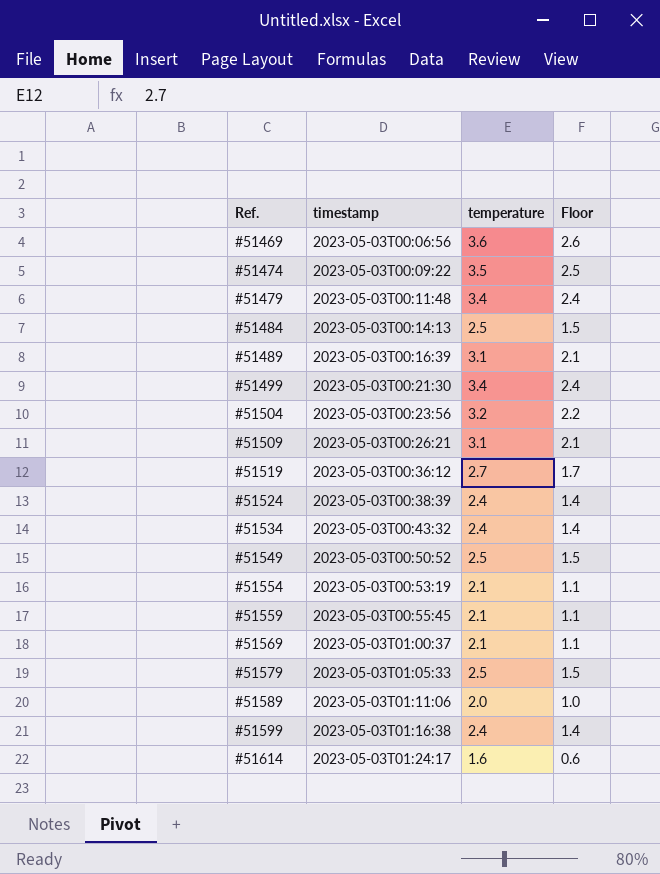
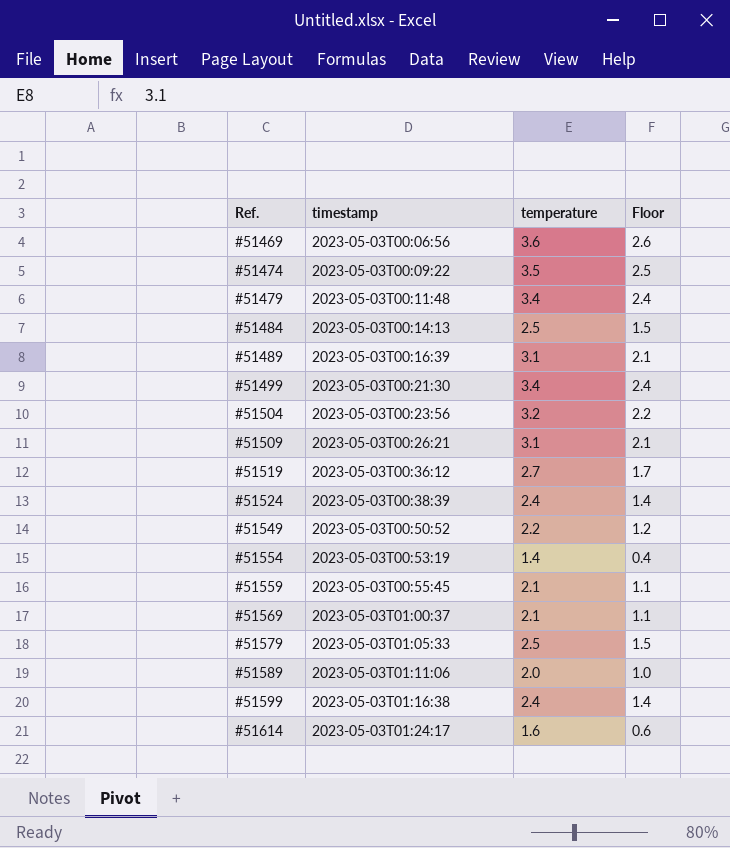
row #51534: 2023-05-03T00:43:32 | 2.4 | 1.4 -> none
#51549 | temperature: 2.5 -> 2.2
#51549 | Floor: 1.5 -> 1.2
#51554 | temperature: 2.1 -> 1.4
#51554 | Floor: 1.1 -> 0.4

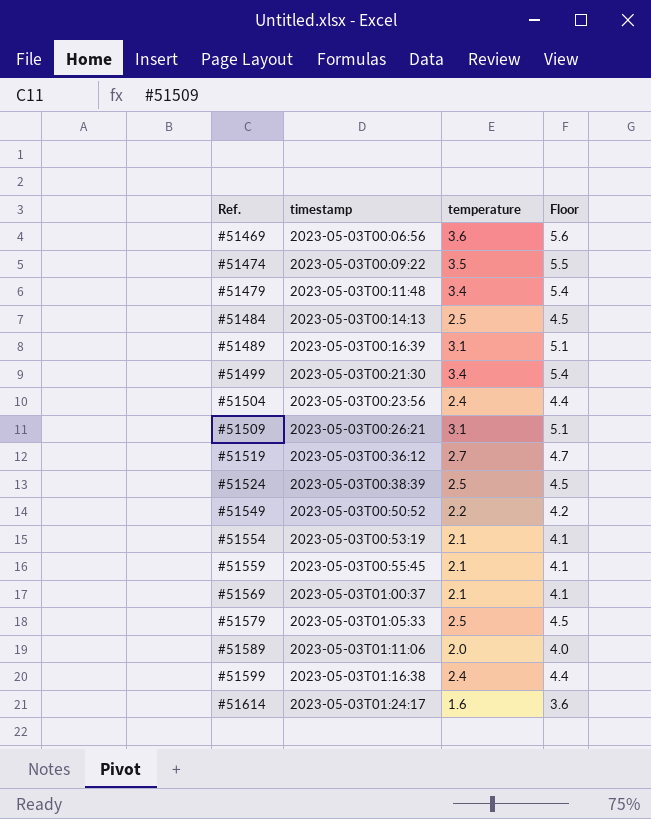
column Floor | formula: [temperature] - 1 -> [temperature] + 2
#51504 | temperature: 3.2 -> 2.4
#51524 | temperature: 2.4 -> 2.5
#51554 | temperature: 1.4 -> 2.1

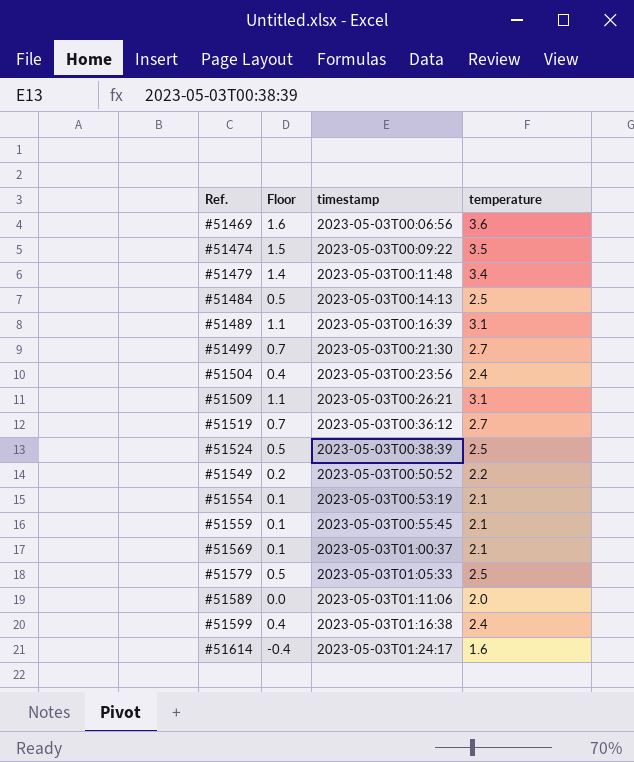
column Floor | formula: [temperature] + 2 -> [temperature] - 2
column Floor | position: 4 -> 2
#51499 | temperature: 3.4 -> 2.7

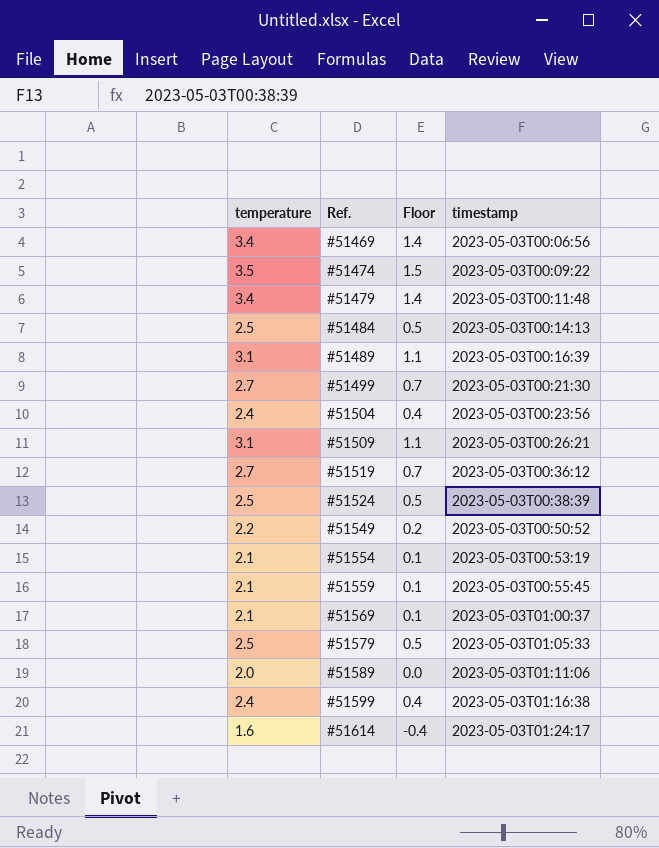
column temperature | position: 4 -> 1
#51469 | temperature: 3.6 -> 3.4
#51469 | Floor: 1.6 -> 1.4

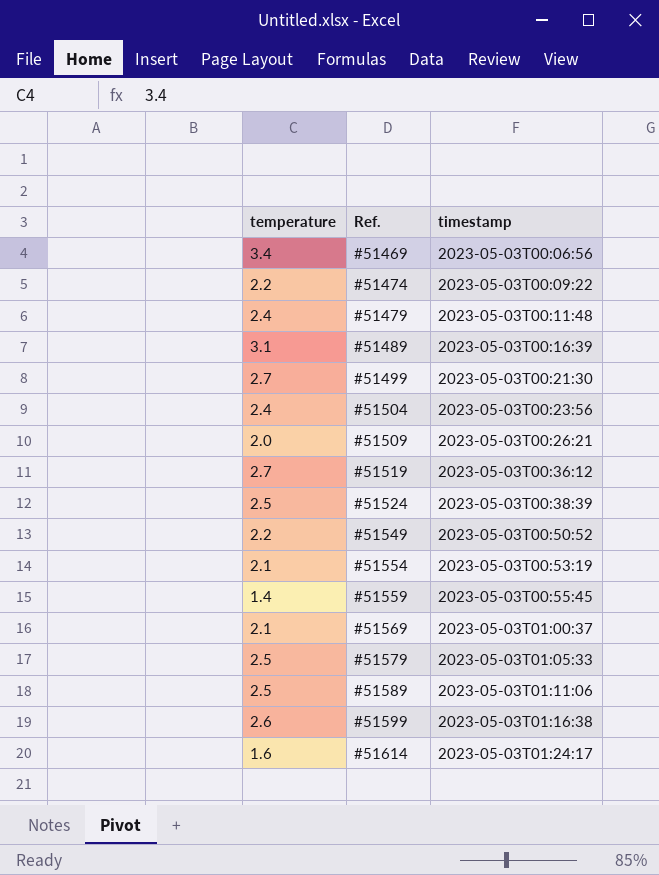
column Floor | formula: [temperature] - 2 -> none
row #51484: 2.5 | 0.5 | 2023-05-03T00:14:13 -> none
#51474 | temperature: 3.5 -> 2.2
#51479 | temperature: 3.4 -> 2.4
#51509 | temperature: 3.1 -> 2.0
#51559 | temperature: 2.1 -> 1.4
#51589 | temperature: 2.0 -> 2.5
#51599 | temperature: 2.4 -> 2.6

